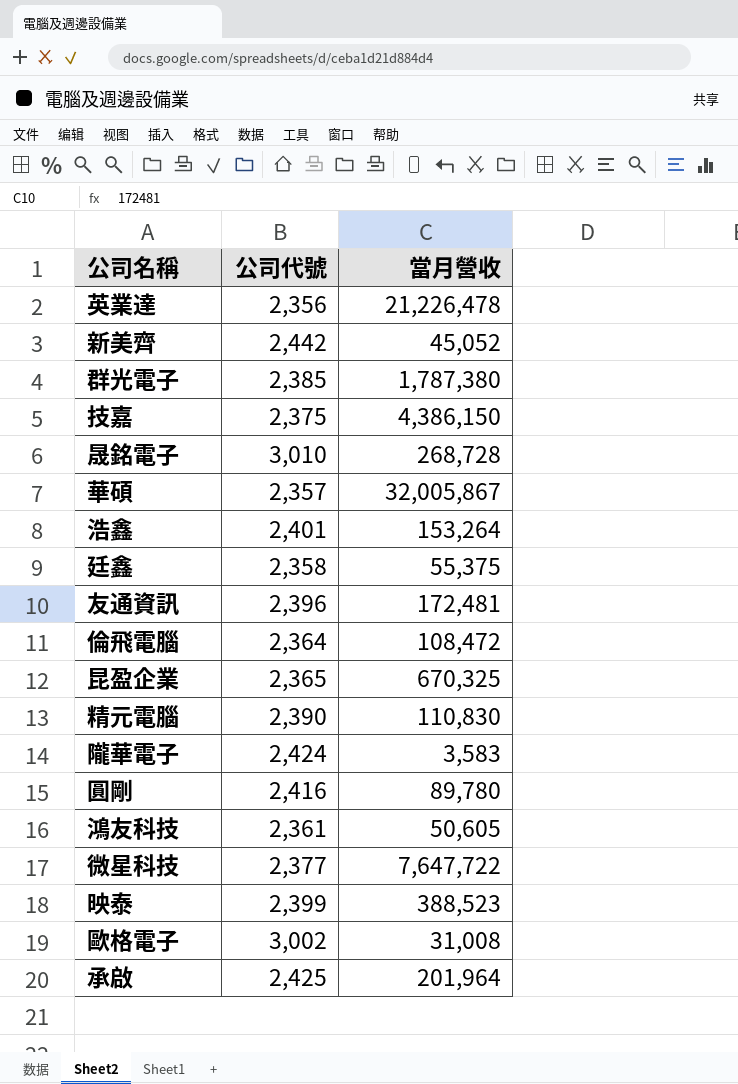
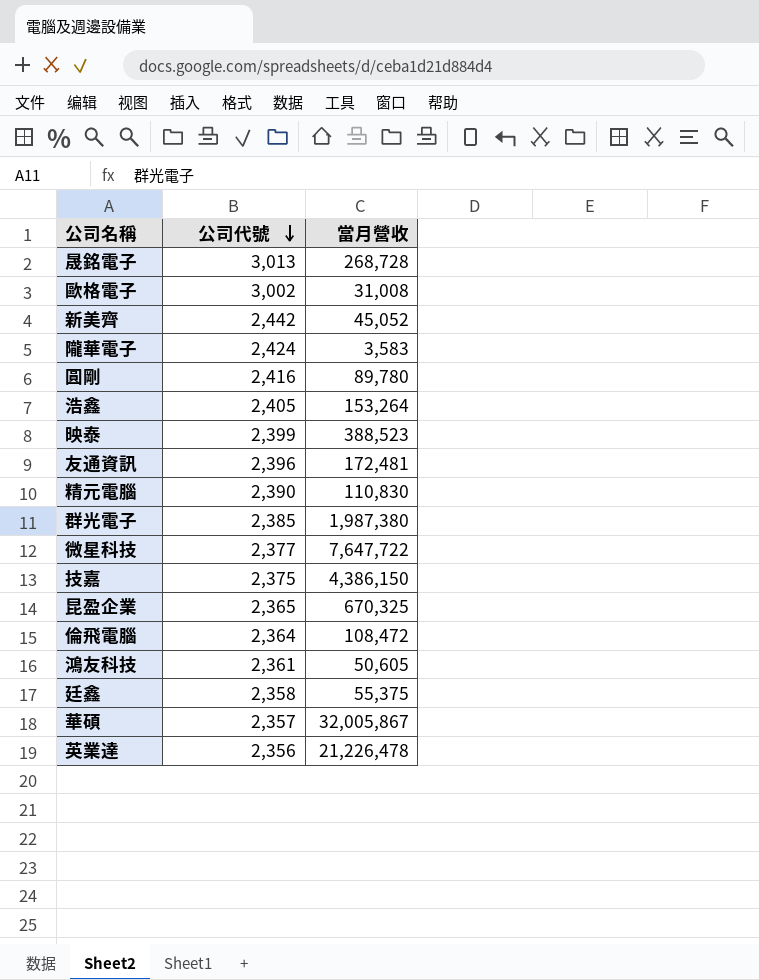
row order: none -> 公司代號 descending
row 承啟: 2,425 | 201,964 -> none
晟銘電子 | 公司代號: 3,010 -> 3,013
浩鑫 | 公司代號: 2,401 -> 2,405
群光電子 | 當月營收: 1,787,380 -> 1,987,380

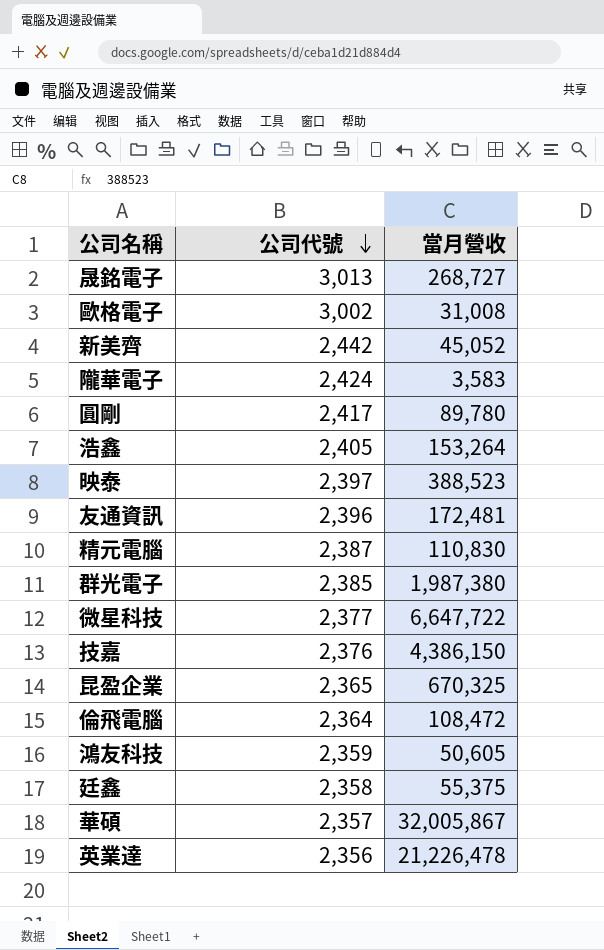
晟銘電子 | 當月營收: 268,728 -> 268,727
圓剛 | 公司代號: 2,416 -> 2,417
映泰 | 公司代號: 2,399 -> 2,397
精元電腦 | 公司代號: 2,390 -> 2,387
微星科技 | 當月營收: 7,647,722 -> 6,647,722
技嘉 | 公司代號: 2,375 -> 2,376
鴻友科技 | 公司代號: 2,361 -> 2,359

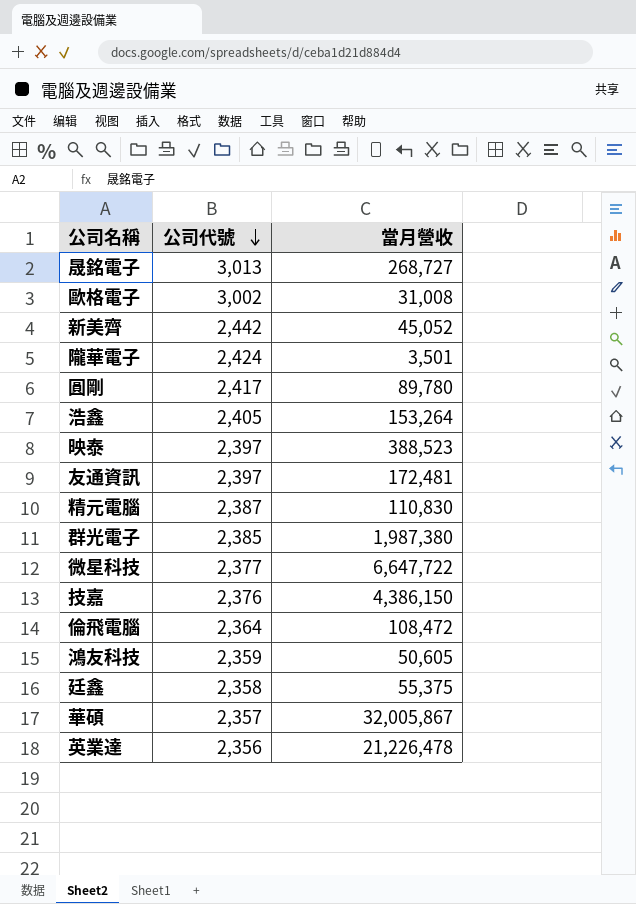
row 昆盈企業: 2,365 | 670,325 -> none
隴華電子 | 當月營收: 3,583 -> 3,501
友通資訊 | 公司代號: 2,396 -> 2,397

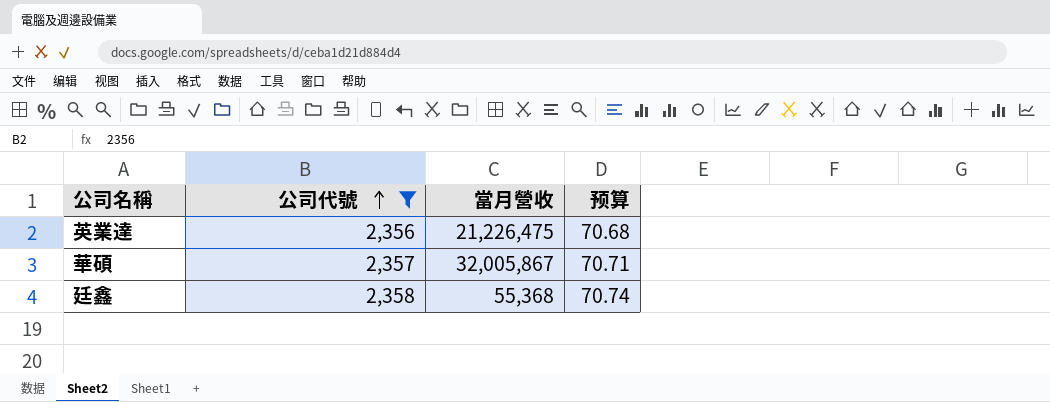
filter: none -> 公司代號 <= 2,358
row order: 公司代號 descending -> 公司代號 ascending
column 预算 | formula: none -> [公司代號] * 0.03
英業達 | 當月營收: 21,226,478 -> 21,226,475
廷鑫 | 當月營收: 55,375 -> 55,368

